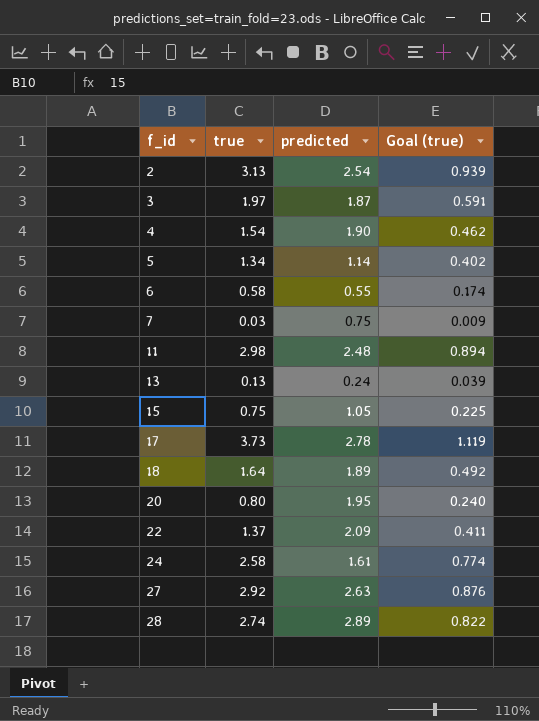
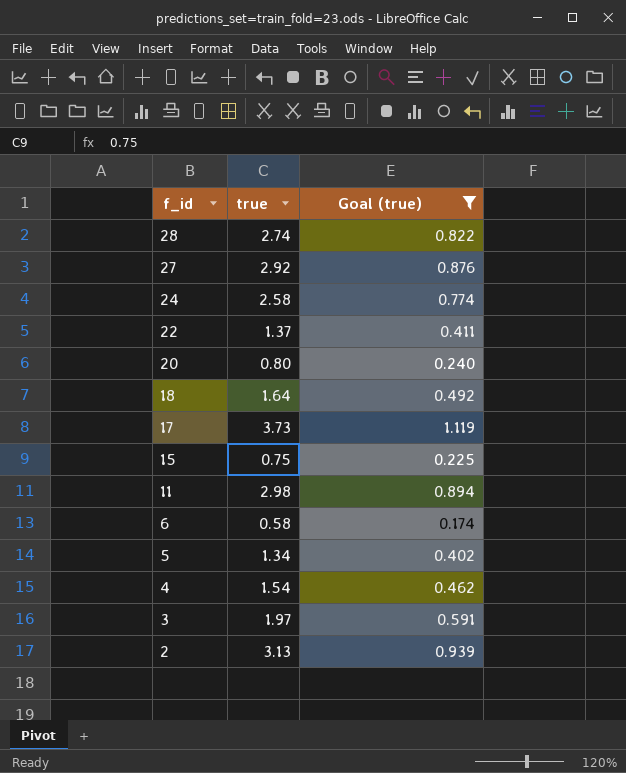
filter: none -> Goal (true) >= 0.174
row order: f_id ascending -> f_id descending
column predicted | position: 3 -> none

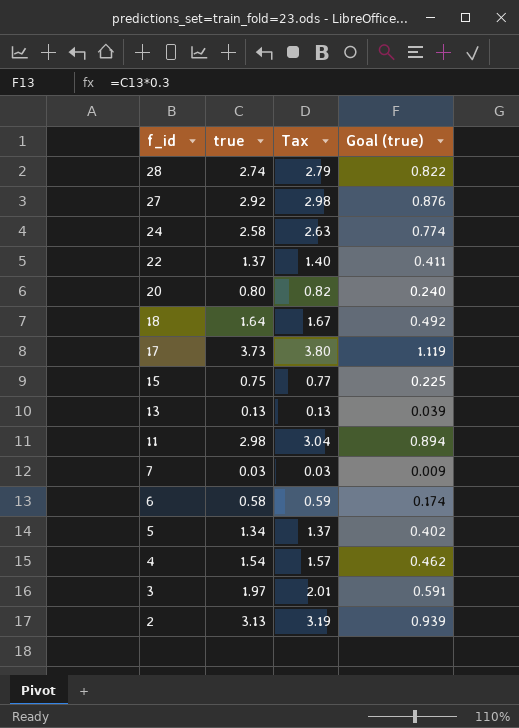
filter: Goal (true) >= 0.174 -> none
column Tax | formula: none -> [true] * 1.02

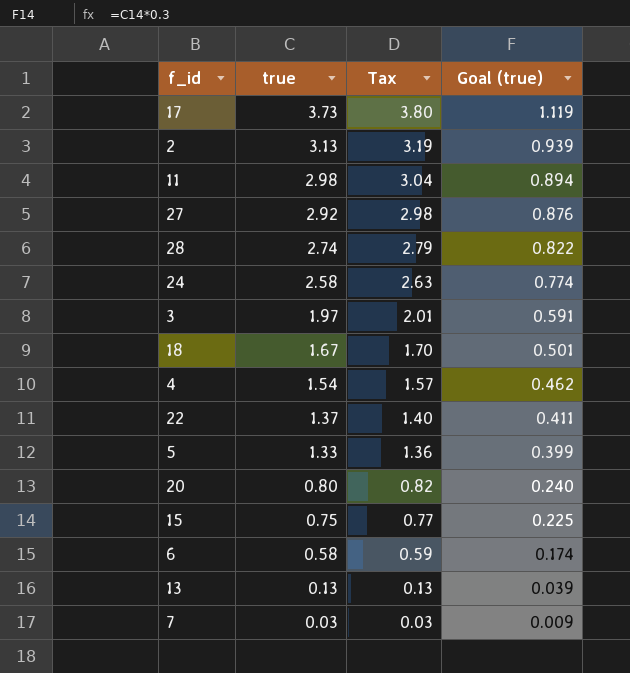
row order: f_id descending -> true descending
18 | true: 1.64 -> 1.67
18 | Tax: 1.67 -> 1.70
18 | Goal (true): 0.492 -> 0.501
5 | true: 1.34 -> 1.33
5 | Tax: 1.37 -> 1.36
5 | Goal (true): 0.402 -> 0.399

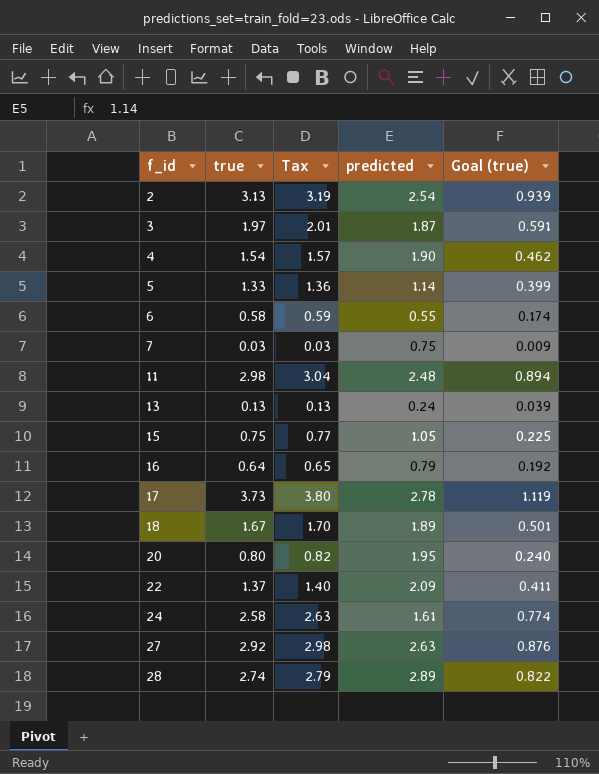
row order: true descending -> f_id ascending
column predicted | position: none -> 4
row 16: none -> 0.64 | 0.65 | 0.79 | 0.192

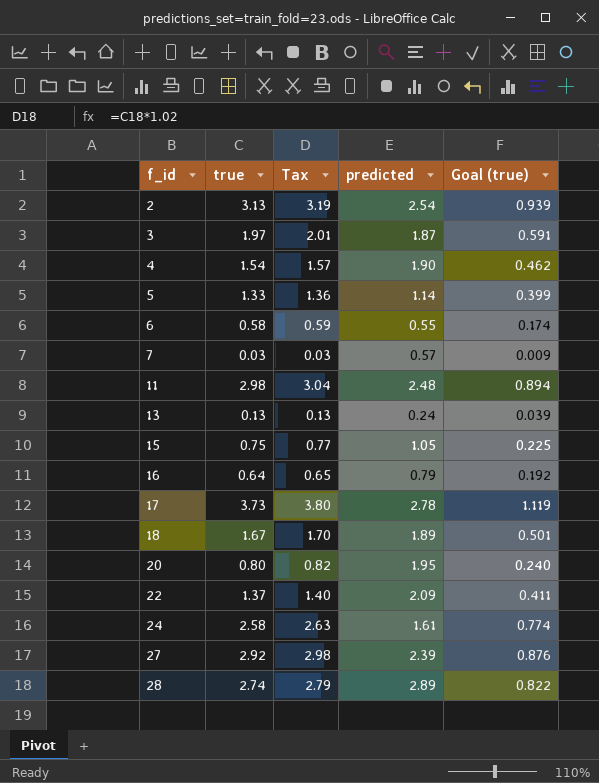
7 | predicted: 0.75 -> 0.57
27 | predicted: 2.63 -> 2.39

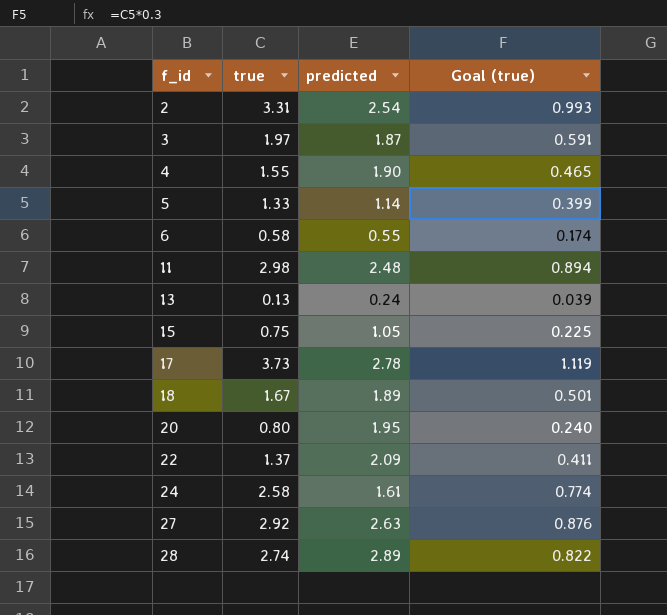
column Tax | formula: [true] * 1.02 -> none
row 7: 0.03 | 0.03 | 0.57 | 0.009 -> none
row 16: 0.64 | 0.65 | 0.79 | 0.192 -> none
2 | true: 3.13 -> 3.31
2 | Goal (true): 0.939 -> 0.993
4 | true: 1.54 -> 1.55
4 | Goal (true): 0.462 -> 0.465
27 | predicted: 2.39 -> 2.63

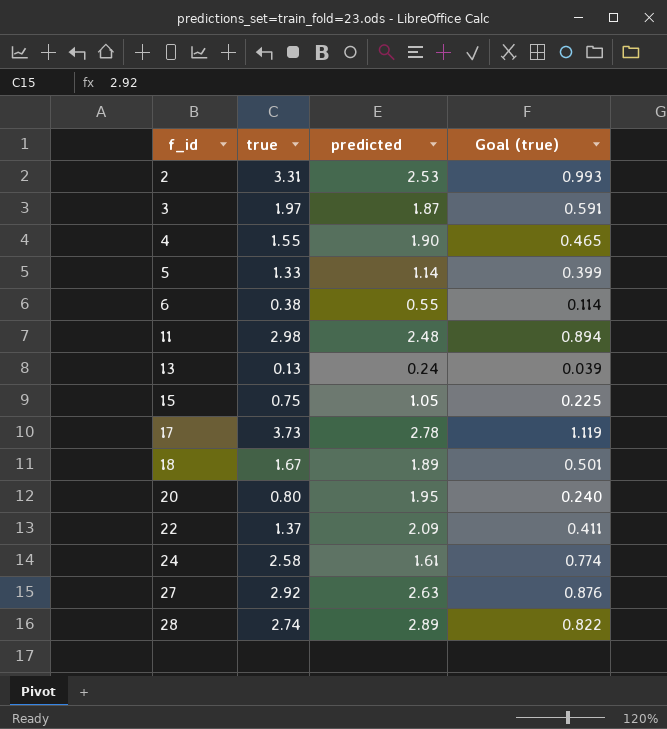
2 | predicted: 2.54 -> 2.53
6 | true: 0.58 -> 0.38
6 | Goal (true): 0.174 -> 0.114

